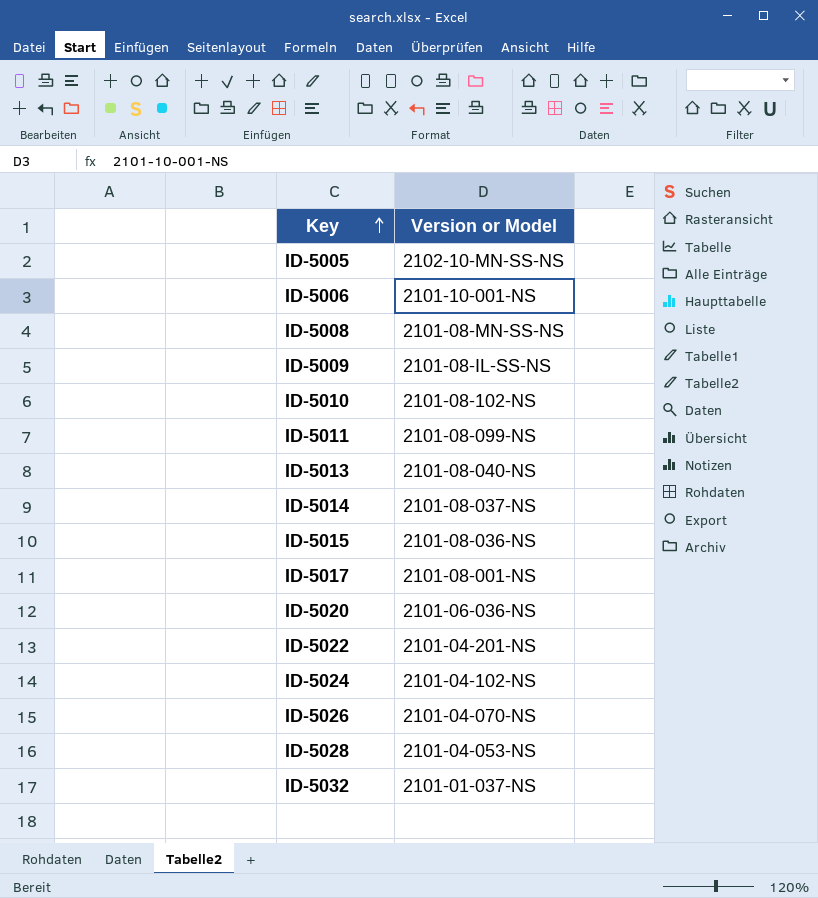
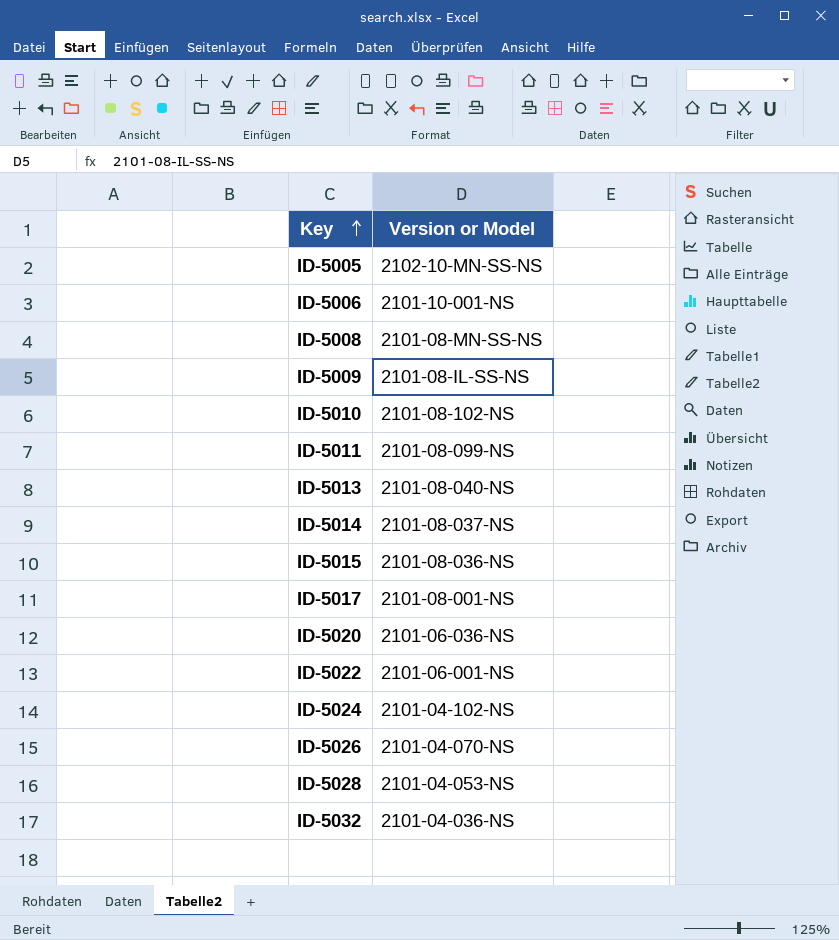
ID-5022 | Version or Model: 2101-04-201-NS -> 2101-06-001-NS
ID-5032 | Version or Model: 2101-01-037-NS -> 2101-04-036-NS

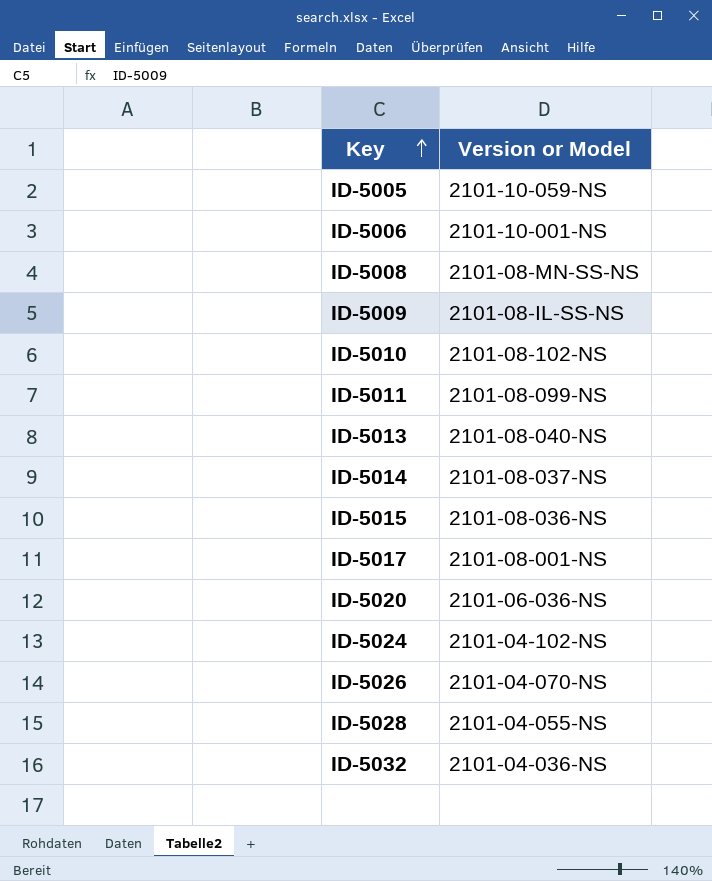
row ID-5022: 2101-06-001-NS -> none
ID-5005 | Version or Model: 2102-10-MN-SS-NS -> 2101-10-059-NS
ID-5028 | Version or Model: 2101-04-053-NS -> 2101-04-055-NS

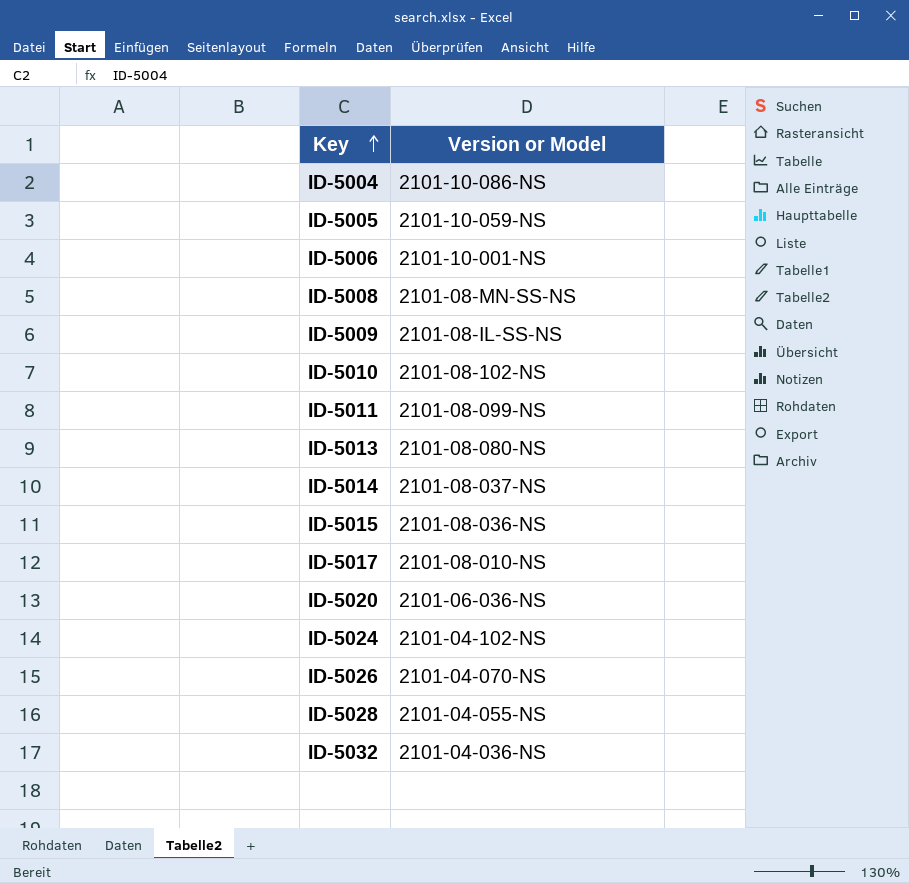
row ID-5004: none -> 2101-10-086-NS
ID-5013 | Version or Model: 2101-08-040-NS -> 2101-08-080-NS
ID-5017 | Version or Model: 2101-08-001-NS -> 2101-08-010-NS

